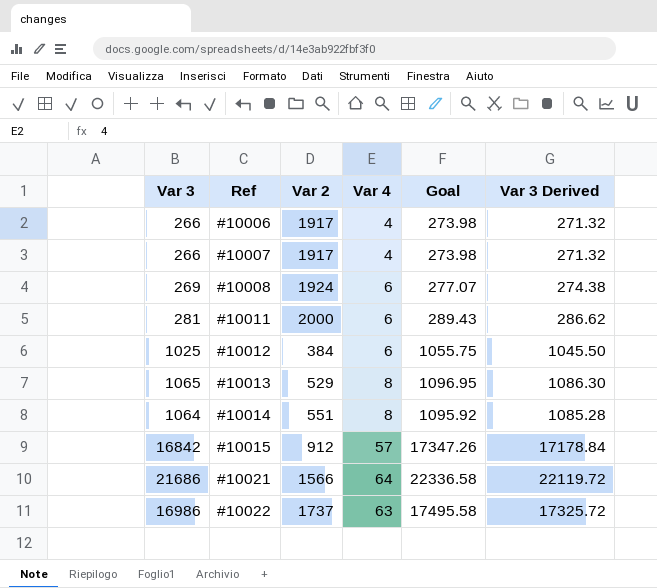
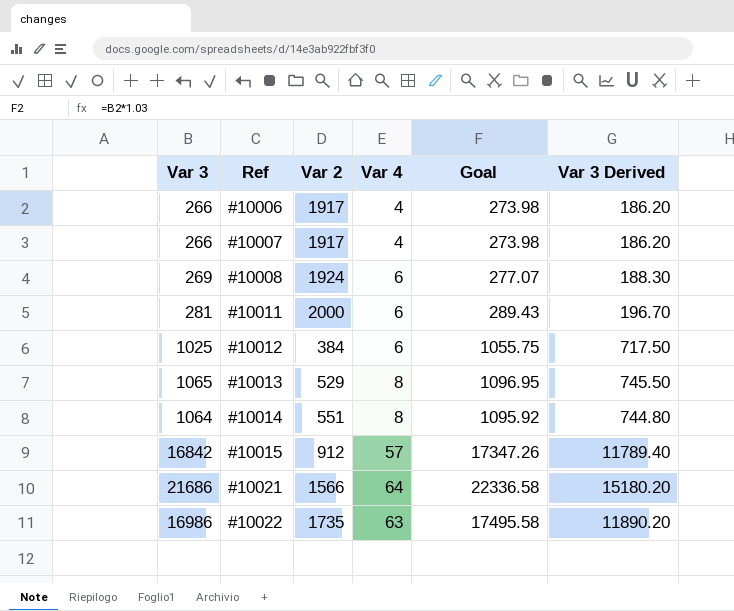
column Var 3 Derived | formula: [Var 3] * 1.02 -> [Var 3] * 0.7
#10022 | Var 2: 1737 -> 1735

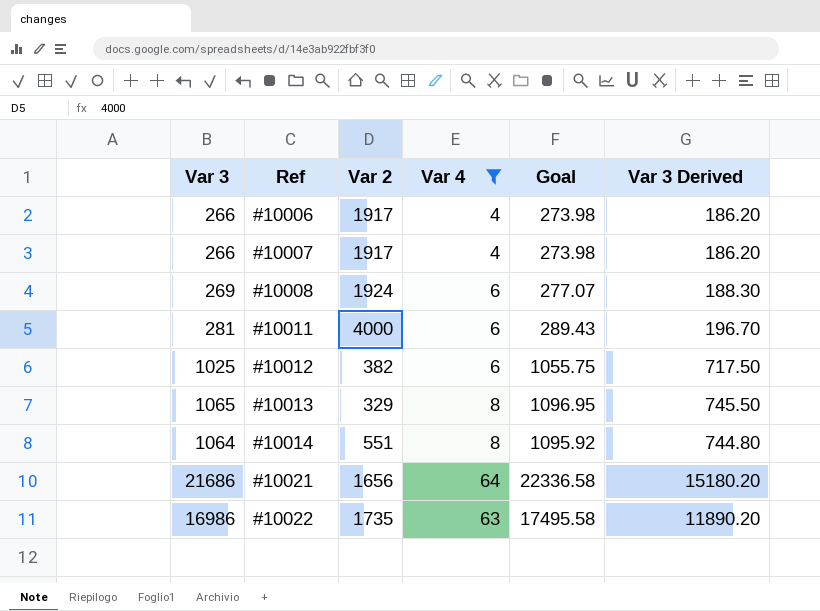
filter: none -> Var 4 != 57
#10011 | Var 2: 2000 -> 4000
#10012 | Var 2: 384 -> 382
#10013 | Var 2: 529 -> 329
#10021 | Var 2: 1566 -> 1656

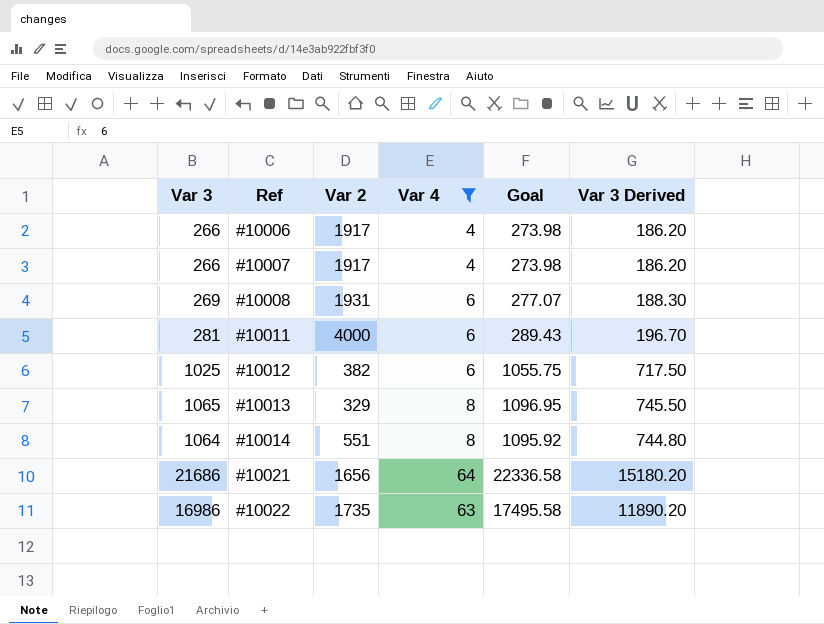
#10008 | Var 2: 1924 -> 1931

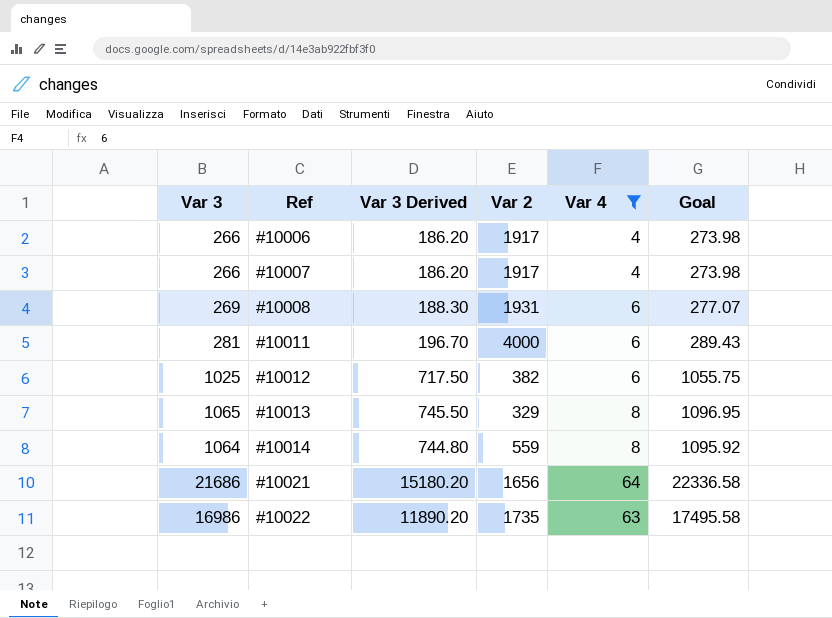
column Var 3 Derived | position: 6 -> 3
#10014 | Var 2: 551 -> 559

